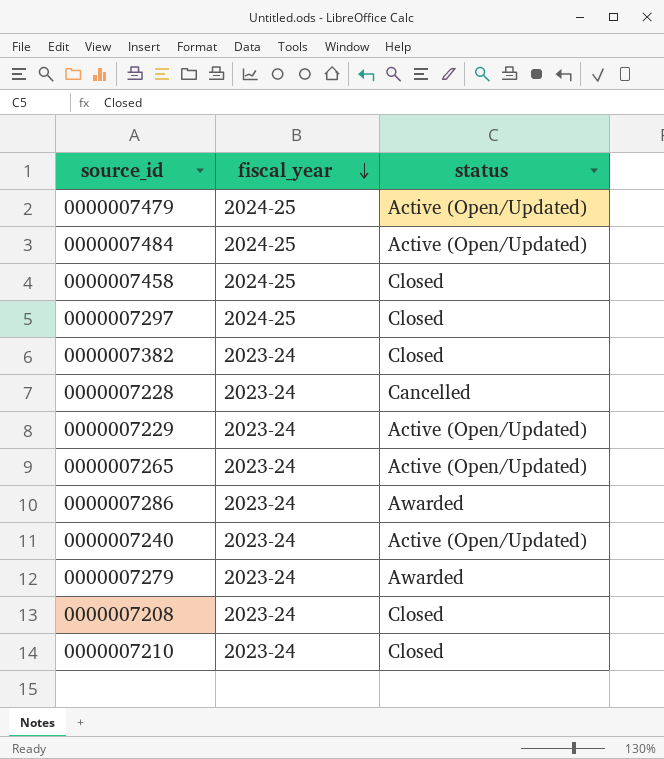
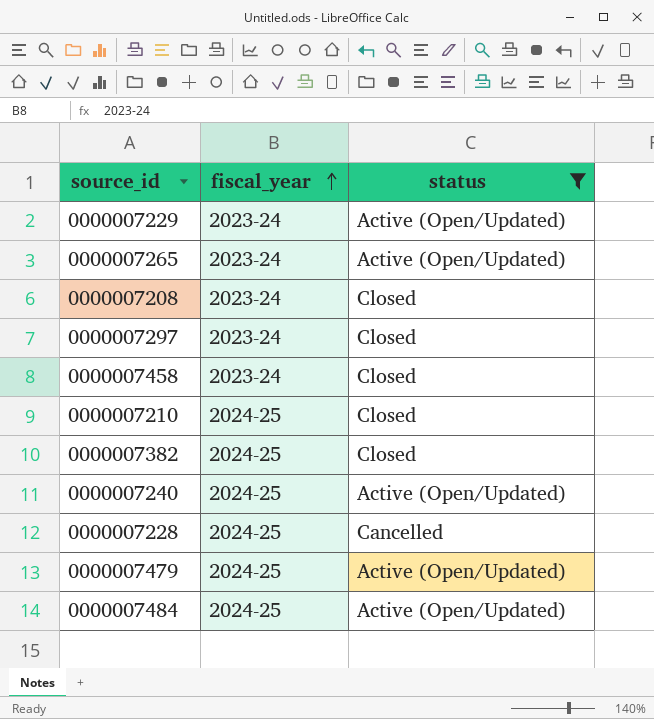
filter: none -> status != Awarded
row order: fiscal_year descending -> fiscal_year ascending
0000007297 | fiscal_year: 2024-25 -> 2023-24
0000007458 | fiscal_year: 2024-25 -> 2023-24
0000007210 | fiscal_year: 2023-24 -> 2024-25
0000007382 | fiscal_year: 2023-24 -> 2024-25
0000007240 | fiscal_year: 2023-24 -> 2024-25
0000007228 | fiscal_year: 2023-24 -> 2024-25

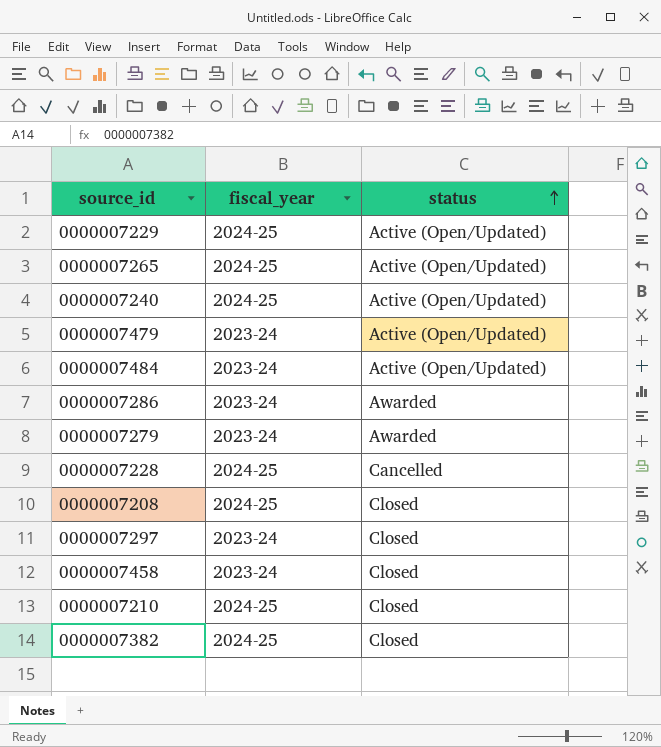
filter: status != Awarded -> none
row order: fiscal_year ascending -> status ascending
0000007229 | fiscal_year: 2023-24 -> 2024-25
0000007265 | fiscal_year: 2023-24 -> 2024-25
0000007479 | fiscal_year: 2024-25 -> 2023-24
0000007484 | fiscal_year: 2024-25 -> 2023-24
0000007208 | fiscal_year: 2023-24 -> 2024-25

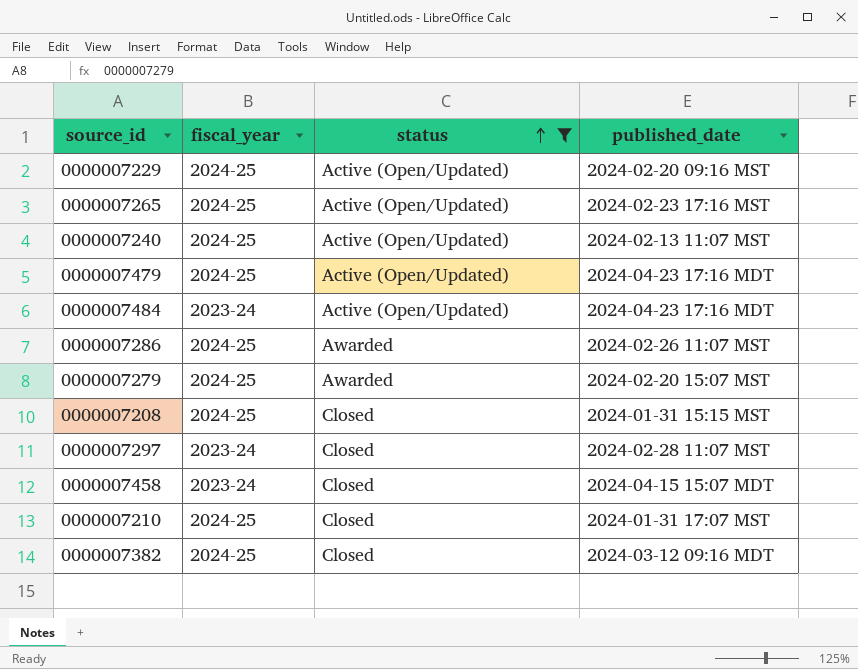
filter: none -> status != Cancelled
column published_date | position: none -> 4
0000007479 | fiscal_year: 2023-24 -> 2024-25
0000007286 | fiscal_year: 2023-24 -> 2024-25
0000007279 | fiscal_year: 2023-24 -> 2024-25

